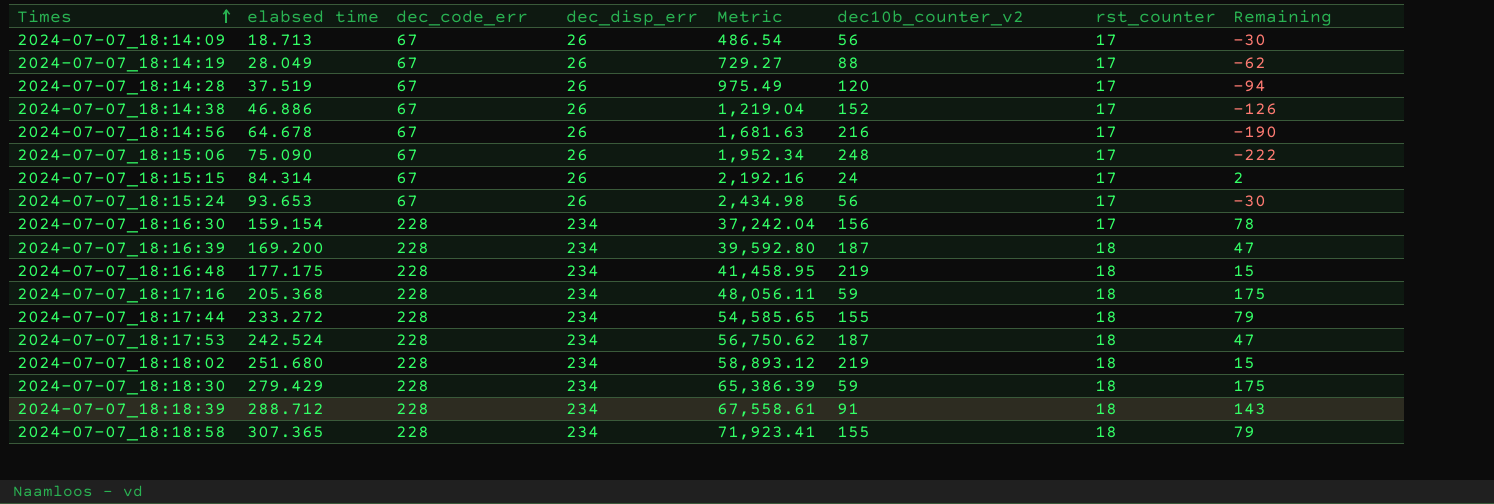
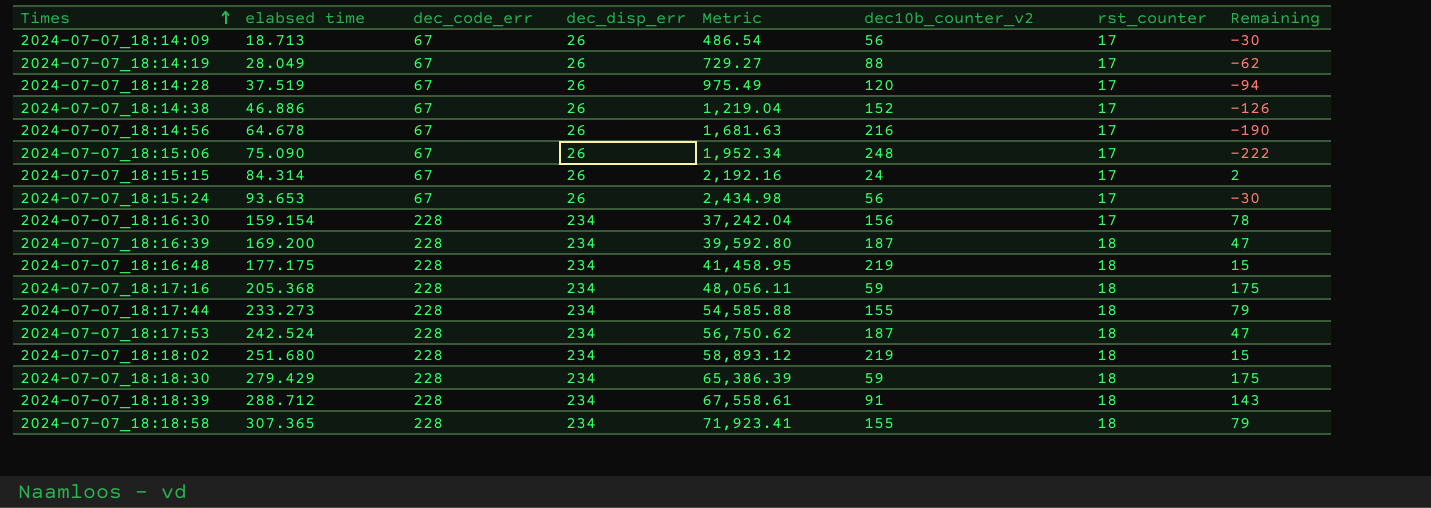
2024-07-07_18:17:44 | elabsed time: 233.272 -> 233.273
2024-07-07_18:17:44 | Metric: 54,585.65 -> 54,585.88

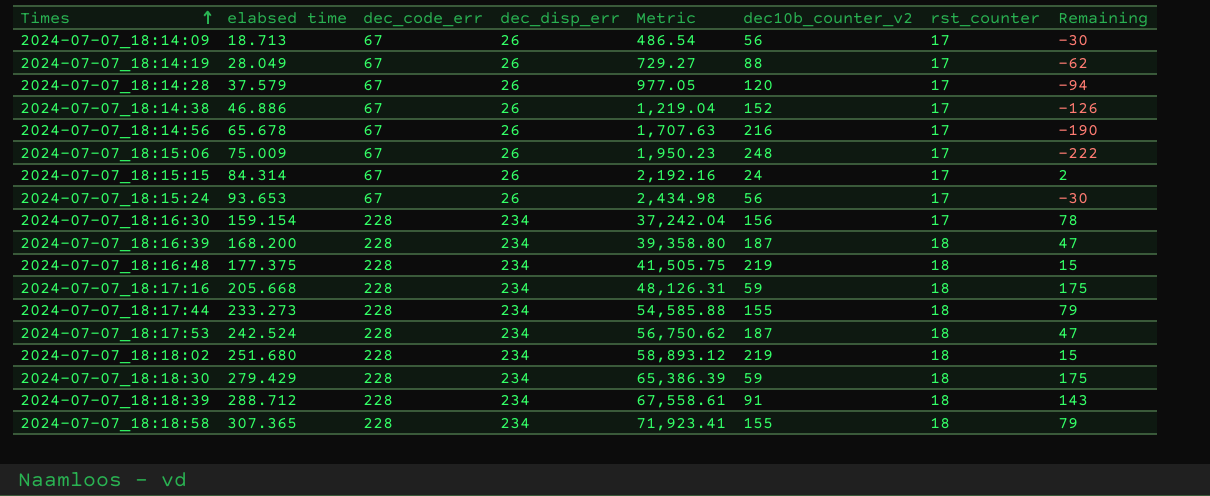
2024-07-07_18:14:28 | elabsed time: 37.519 -> 37.579
2024-07-07_18:14:28 | Metric: 975.49 -> 977.05
2024-07-07_18:14:56 | elabsed time: 64.678 -> 65.678
2024-07-07_18:14:56 | Metric: 1,681.63 -> 1,707.63
2024-07-07_18:15:06 | elabsed time: 75.090 -> 75.009
2024-07-07_18:15:06 | Metric: 1,952.34 -> 1,950.23
2024-07-07_18:16:39 | elabsed time: 169.200 -> 168.200
2024-07-07_18:16:39 | Metric: 39,592.80 -> 39,358.80
2024-07-07_18:16:48 | elabsed time: 177.175 -> 177.375
2024-07-07_18:16:48 | Metric: 41,458.95 -> 41,505.75
2024-07-07_18:17:16 | elabsed time: 205.368 -> 205.668
2024-07-07_18:17:16 | Metric: 48,056.11 -> 48,126.31

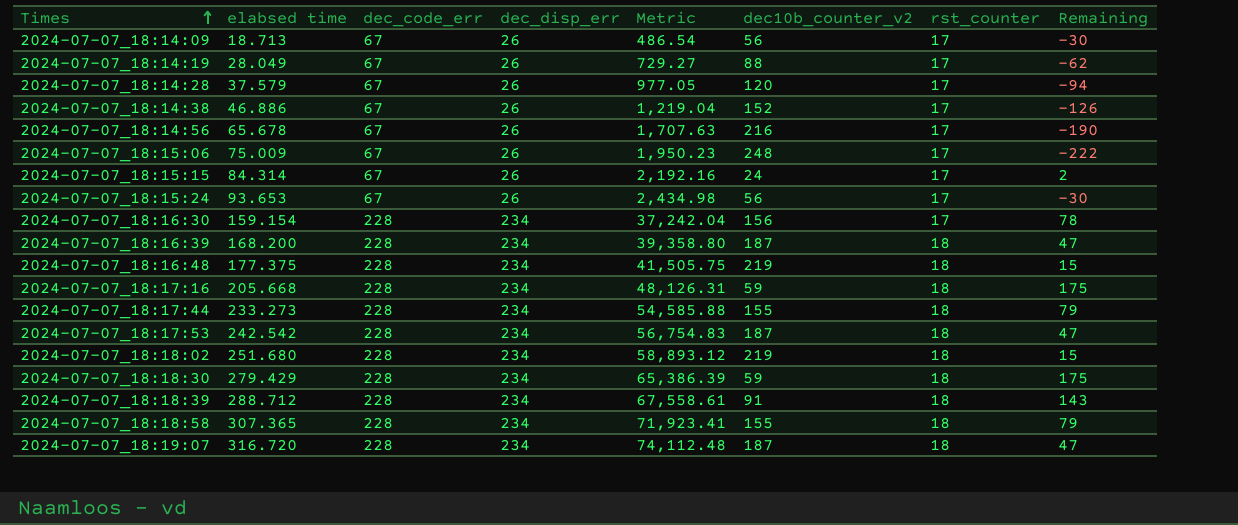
2024-07-07_18:17:53 | elabsed time: 242.524 -> 242.542
2024-07-07_18:17:53 | Metric: 56,750.62 -> 56,754.83
row 2024-07-07_18:19:07: none -> 316.720 | 228 | 234 | 74,112.48 | 187 | 18 | 47

